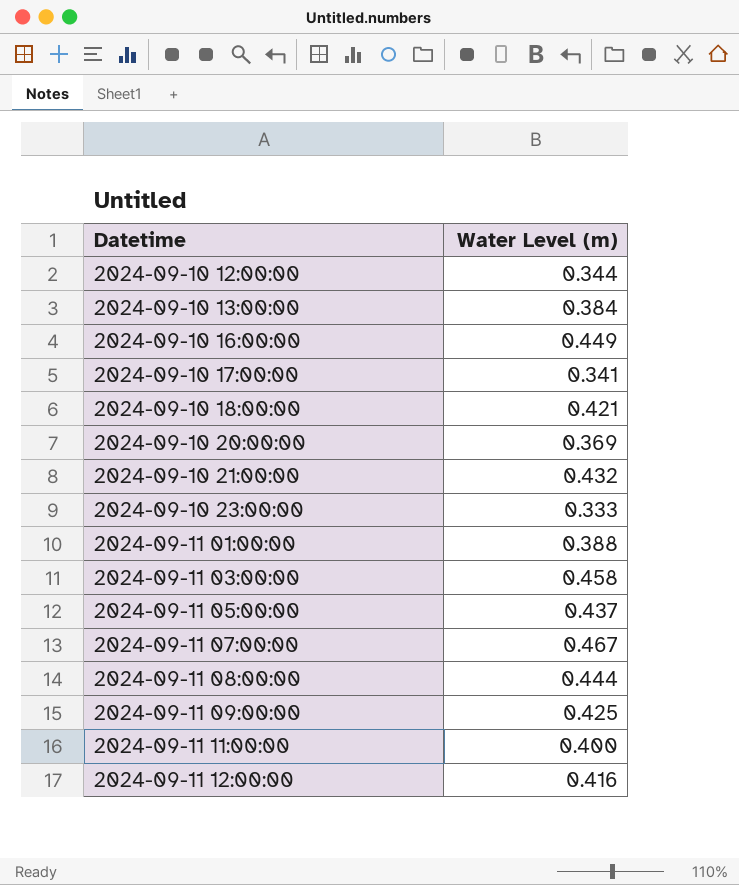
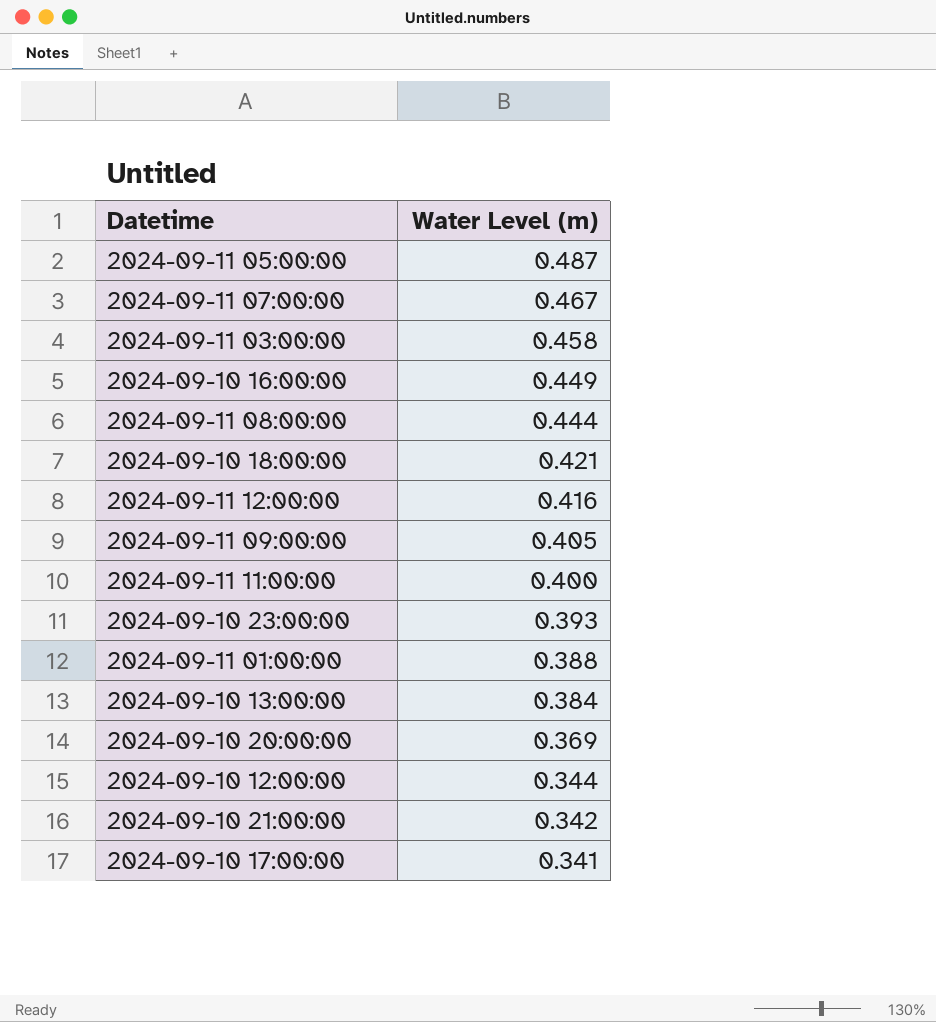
row order: Datetime ascending -> Water Level (m) descending
2024-09-11 05:00:00 | Water Level (m): 0.437 -> 0.487
2024-09-11 09:00:00 | Water Level (m): 0.425 -> 0.405
2024-09-10 23:00:00 | Water Level (m): 0.333 -> 0.393
2024-09-10 21:00:00 | Water Level (m): 0.432 -> 0.342

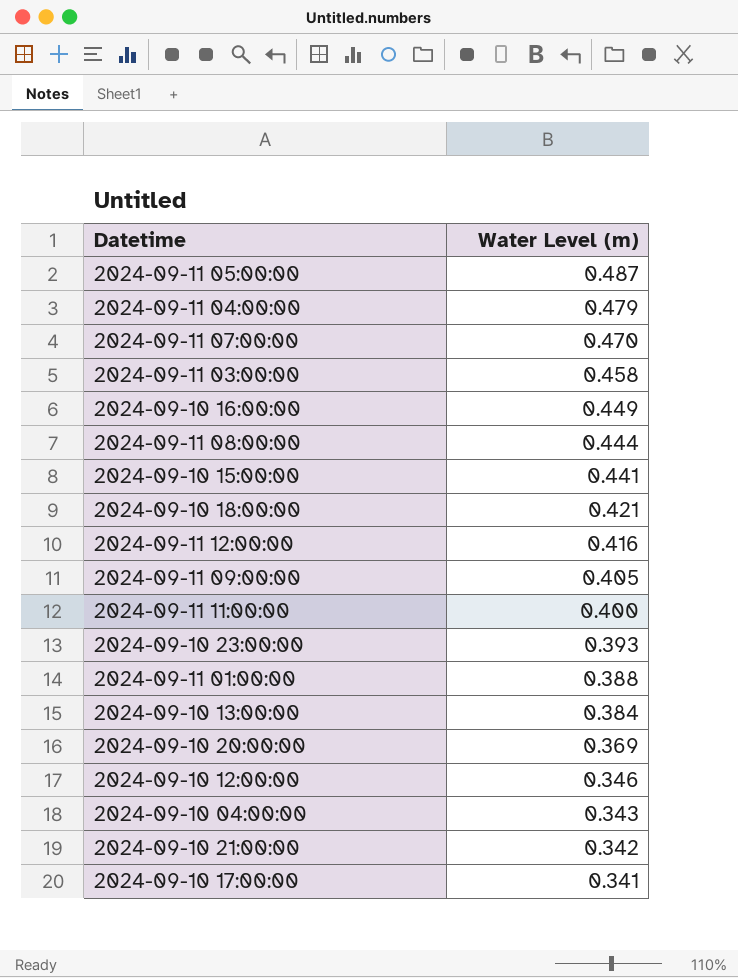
row 2024-09-11 04:00:00: none -> 0.479
2024-09-11 07:00:00 | Water Level (m): 0.467 -> 0.470
row 2024-09-10 15:00:00: none -> 0.441
2024-09-10 12:00:00 | Water Level (m): 0.344 -> 0.346
row 2024-09-10 04:00:00: none -> 0.343

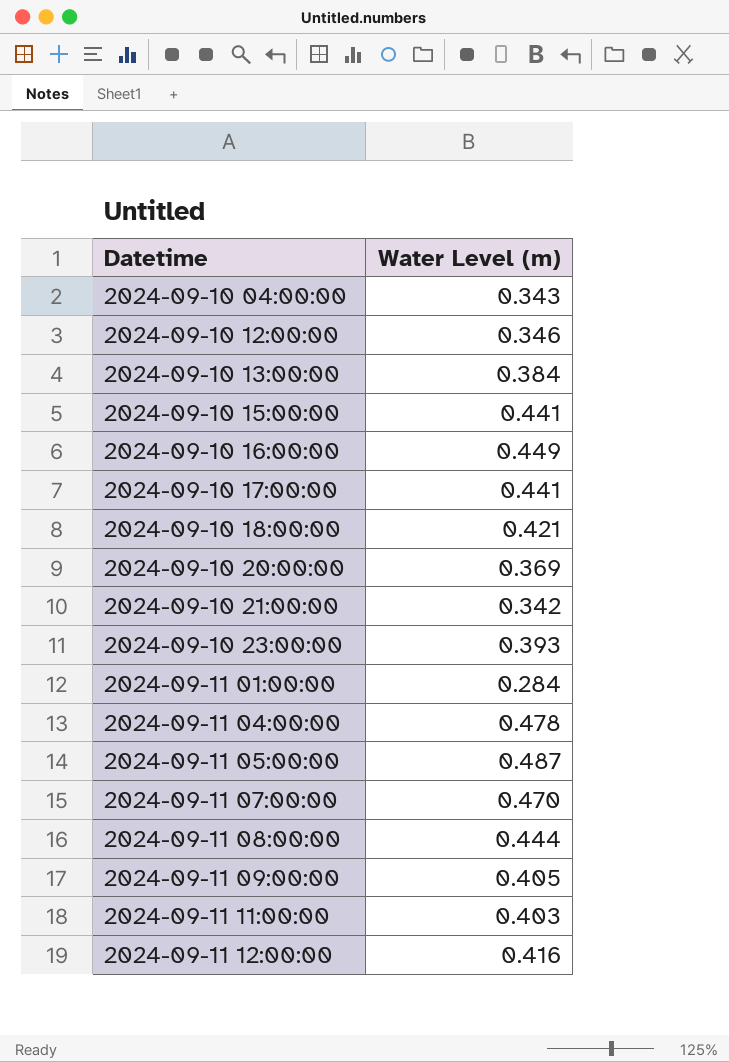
row order: Water Level (m) descending -> Datetime ascending
row 2024-09-11 03:00:00: 0.458 -> none
2024-09-10 17:00:00 | Water Level (m): 0.341 -> 0.441
2024-09-11 01:00:00 | Water Level (m): 0.388 -> 0.284
2024-09-11 04:00:00 | Water Level (m): 0.479 -> 0.478
2024-09-11 11:00:00 | Water Level (m): 0.400 -> 0.403

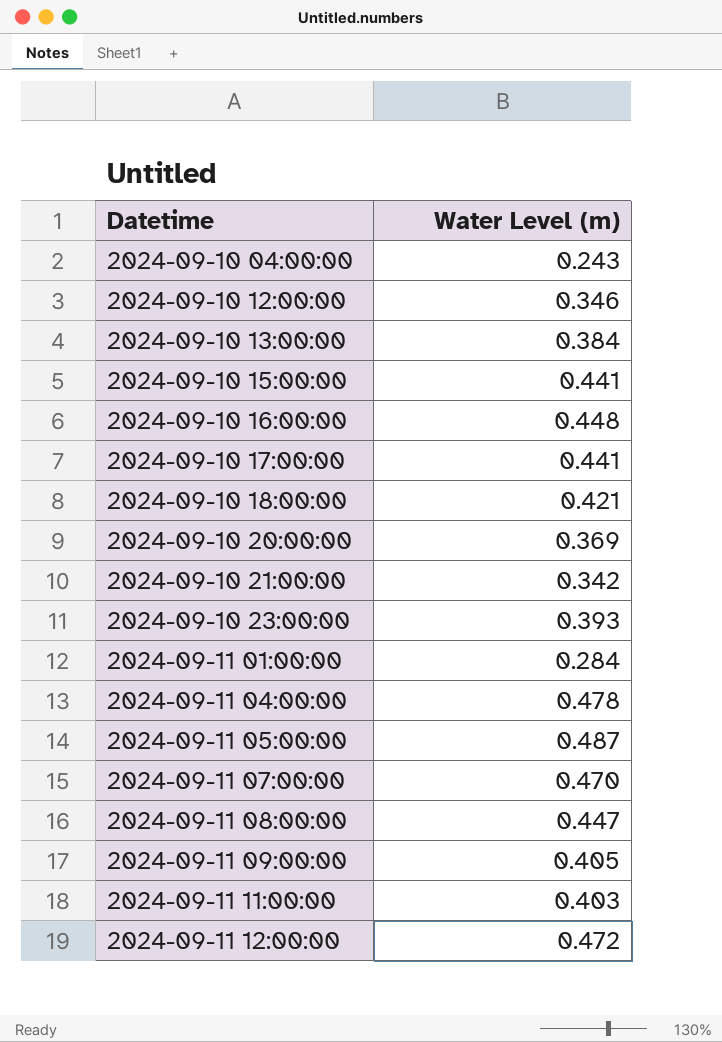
2024-09-10 04:00:00 | Water Level (m): 0.343 -> 0.243
2024-09-10 16:00:00 | Water Level (m): 0.449 -> 0.448
2024-09-11 08:00:00 | Water Level (m): 0.444 -> 0.447
2024-09-11 12:00:00 | Water Level (m): 0.416 -> 0.472

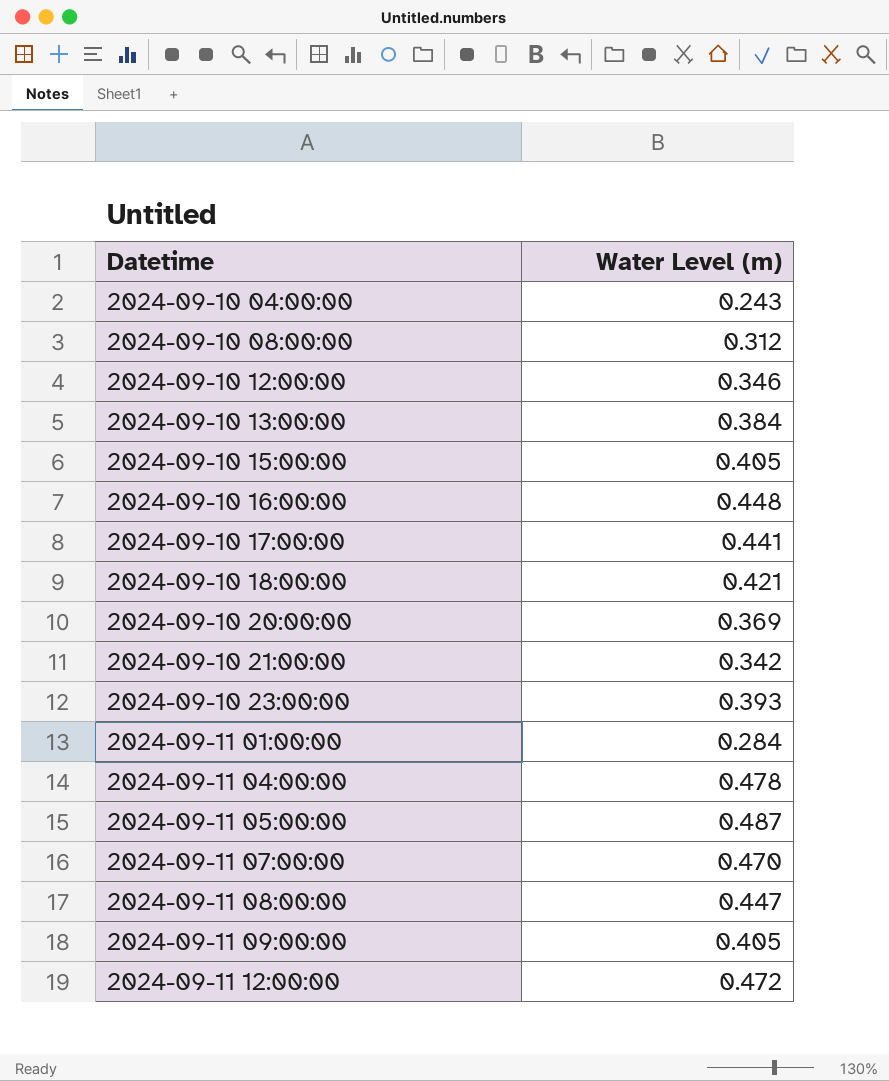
row 2024-09-11 11:00:00: 0.403 -> none
row 2024-09-10 08:00:00: none -> 0.312
2024-09-10 15:00:00 | Water Level (m): 0.441 -> 0.405

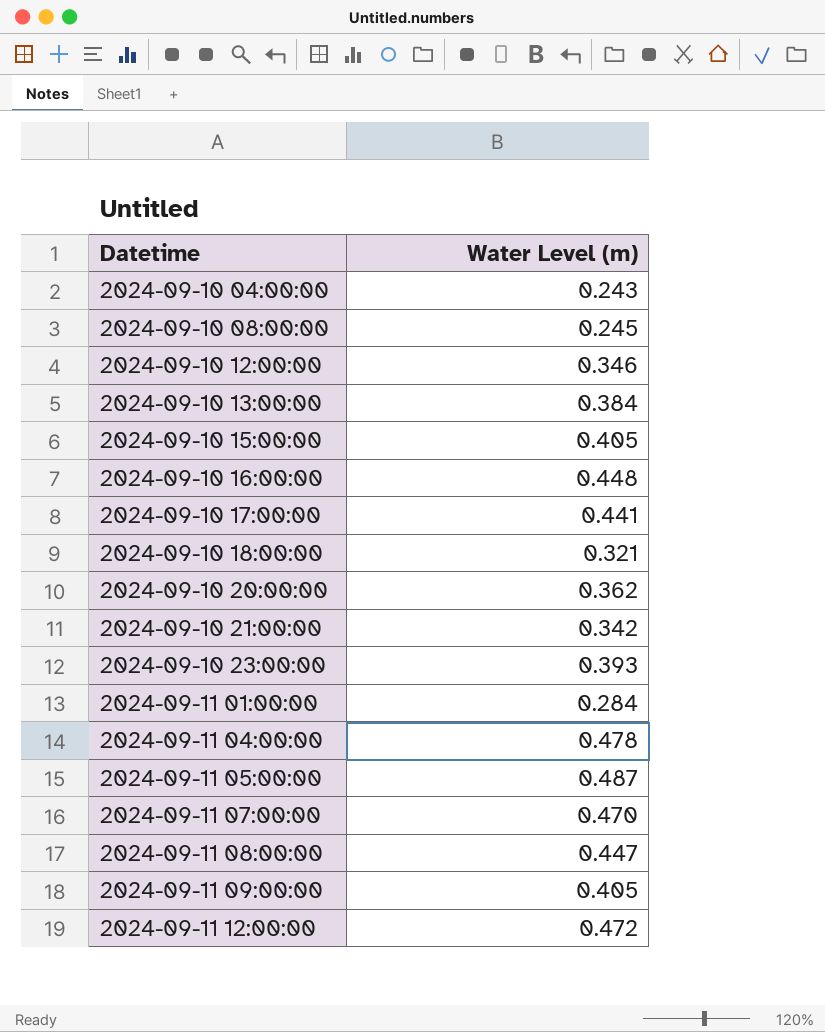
2024-09-10 08:00:00 | Water Level (m): 0.312 -> 0.245
2024-09-10 18:00:00 | Water Level (m): 0.421 -> 0.321
2024-09-10 20:00:00 | Water Level (m): 0.369 -> 0.362

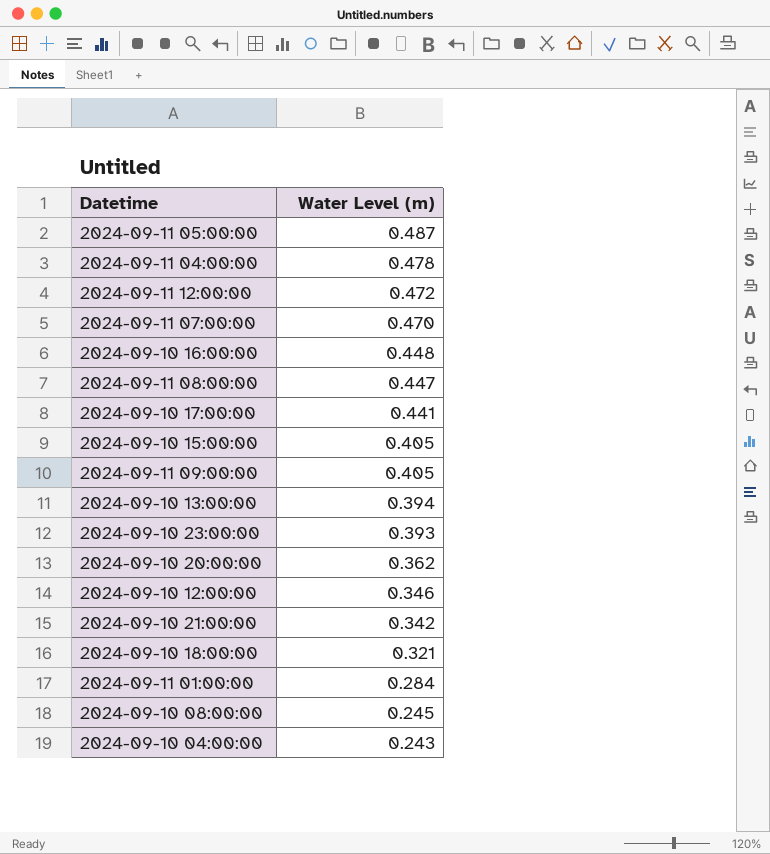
row order: Datetime ascending -> Water Level (m) descending
2024-09-10 13:00:00 | Water Level (m): 0.384 -> 0.394

